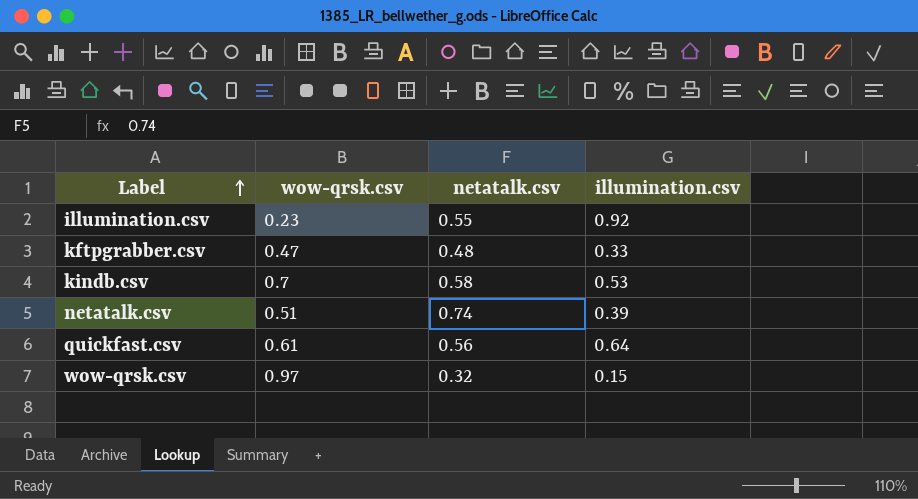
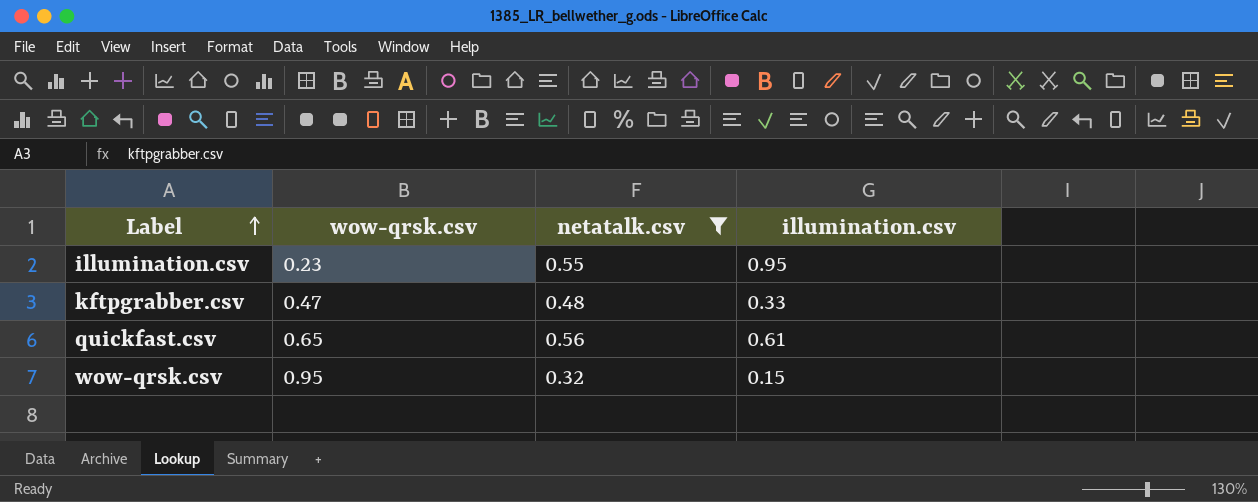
filter: none -> netatalk.csv <= 0.56
illumination.csv | illumination.csv: 0.92 -> 0.95
quickfast.csv | wow-qrsk.csv: 0.61 -> 0.65
quickfast.csv | illumination.csv: 0.64 -> 0.61
wow-qrsk.csv | wow-qrsk.csv: 0.97 -> 0.95

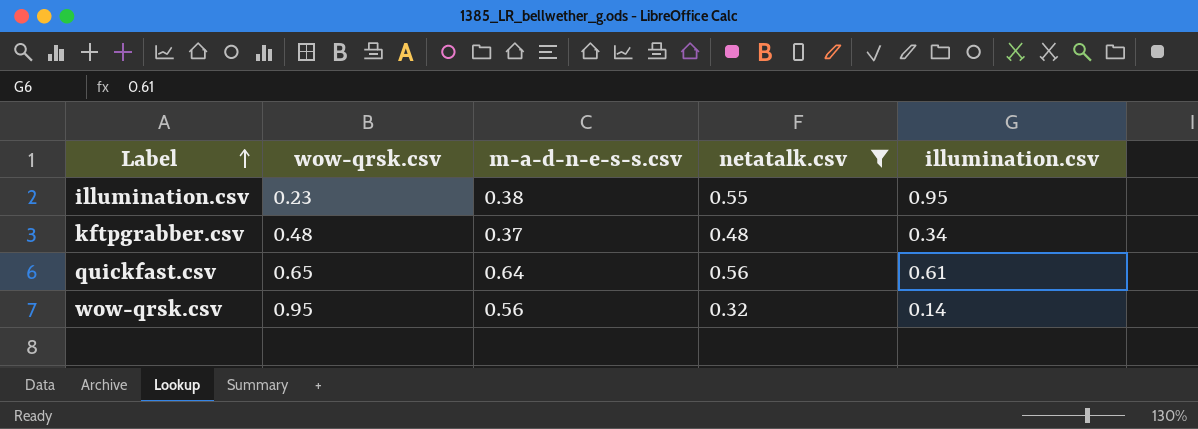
column m-a-d-n-e-s-s.csv | position: none -> 3
kftpgrabber.csv | wow-qrsk.csv: 0.47 -> 0.48
kftpgrabber.csv | illumination.csv: 0.33 -> 0.34
wow-qrsk.csv | illumination.csv: 0.15 -> 0.14

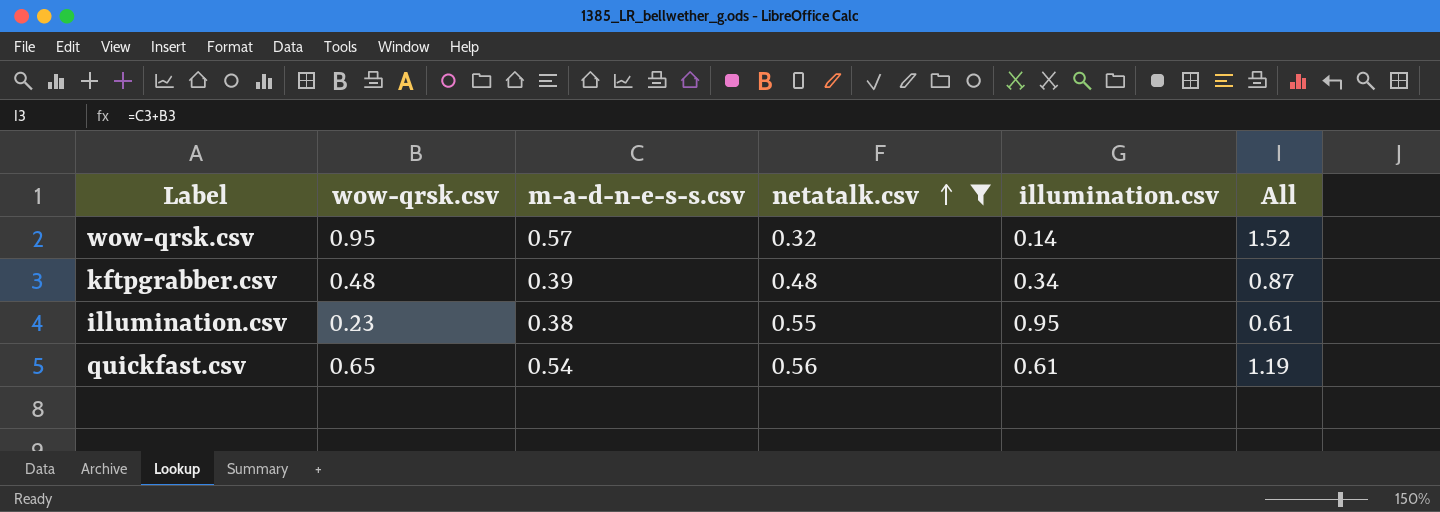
row order: Label ascending -> netatalk.csv ascending
column All | formula: none -> [wow-qrsk.csv] + [m-a-d-n-e-s-s.csv]
wow-qrsk.csv | m-a-d-n-e-s-s.csv: 0.56 -> 0.57
kftpgrabber.csv | m-a-d-n-e-s-s.csv: 0.37 -> 0.39
quickfast.csv | m-a-d-n-e-s-s.csv: 0.64 -> 0.54

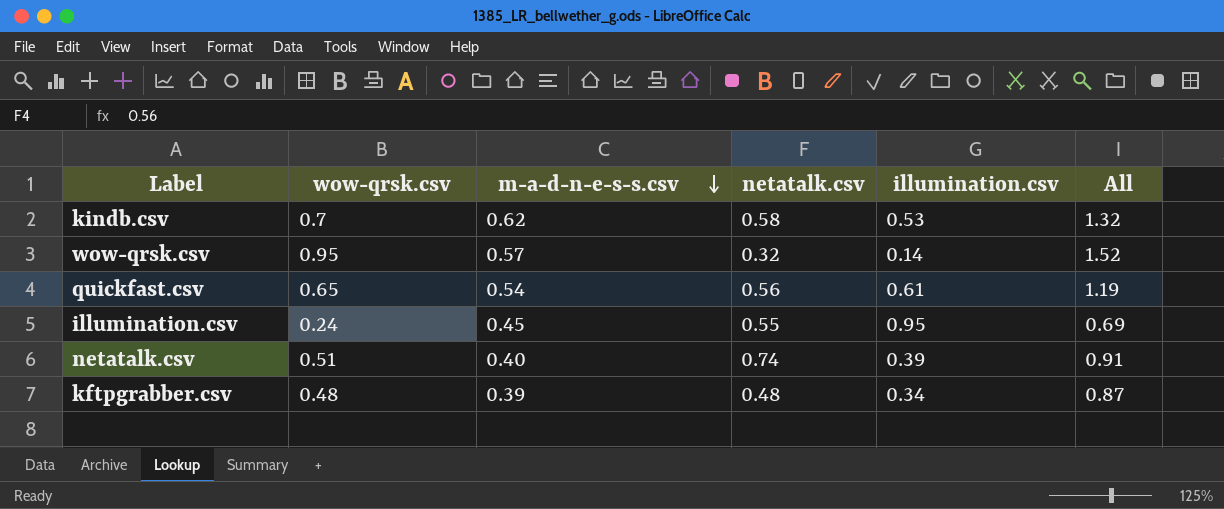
filter: netatalk.csv <= 0.56 -> none
row order: netatalk.csv ascending -> m-a-d-n-e-s-s.csv descending
illumination.csv | wow-qrsk.csv: 0.23 -> 0.24
illumination.csv | m-a-d-n-e-s-s.csv: 0.38 -> 0.45
illumination.csv | All: 0.61 -> 0.69

